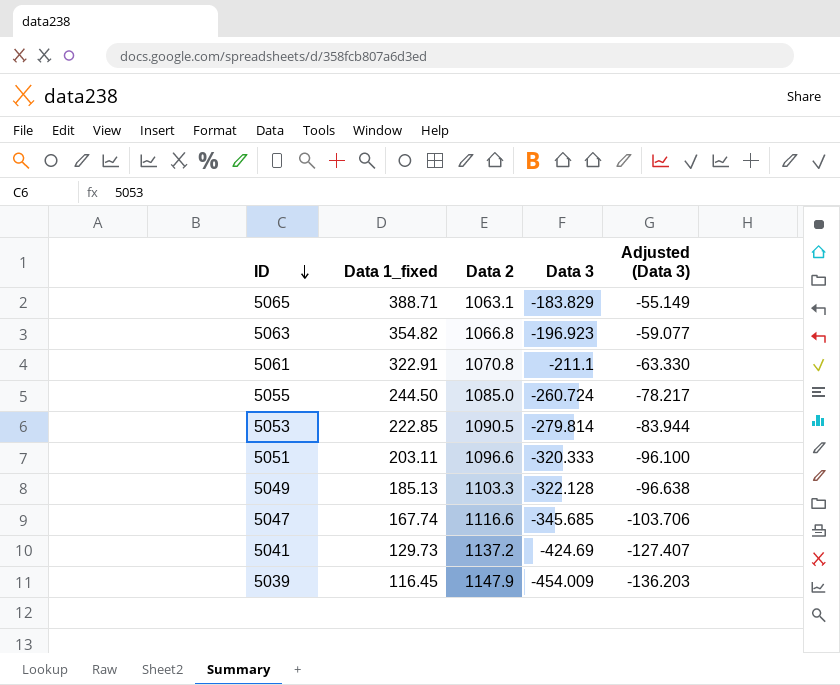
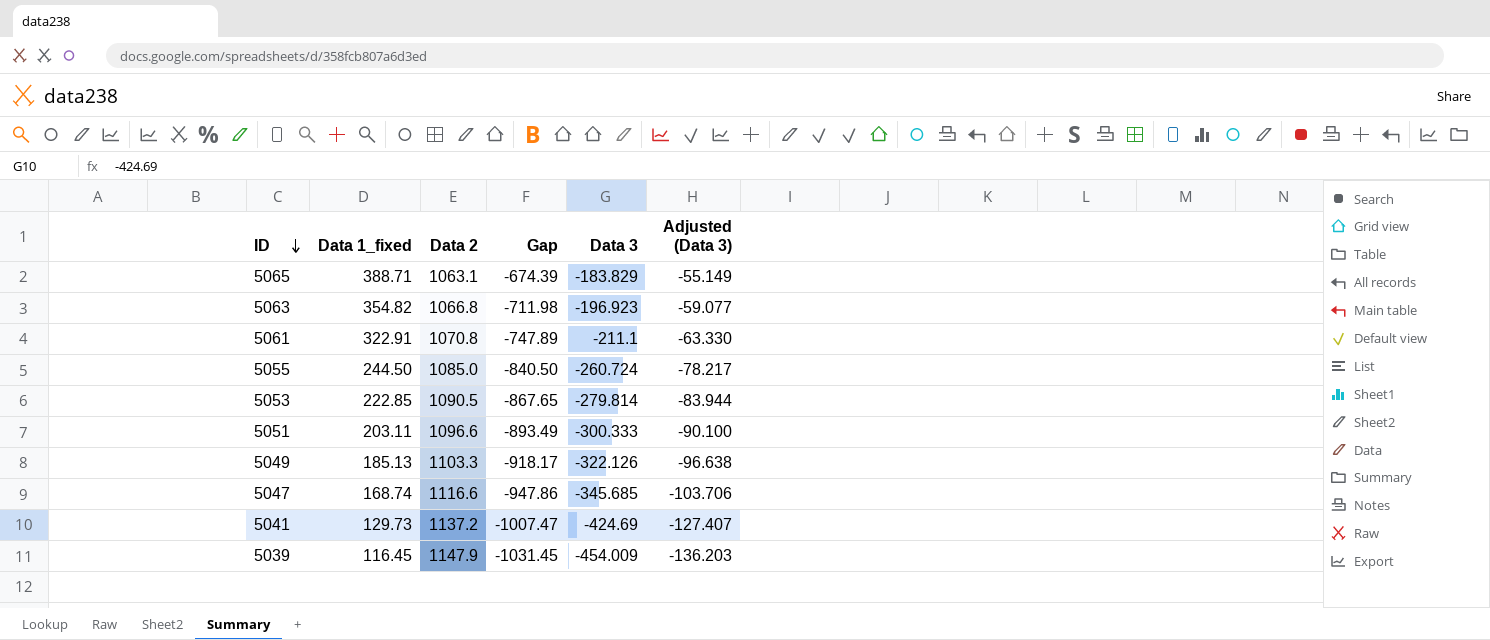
column Gap | formula: none -> [Data 1_fixed] - [Data 2]
5051 | Data 3: -320.333 -> -300.333
5051 | Adjusted (Data 3): -96.100 -> -90.100
5049 | Data 3: -322.128 -> -322.126
5047 | Data 1_fixed: 167.74 -> 168.74

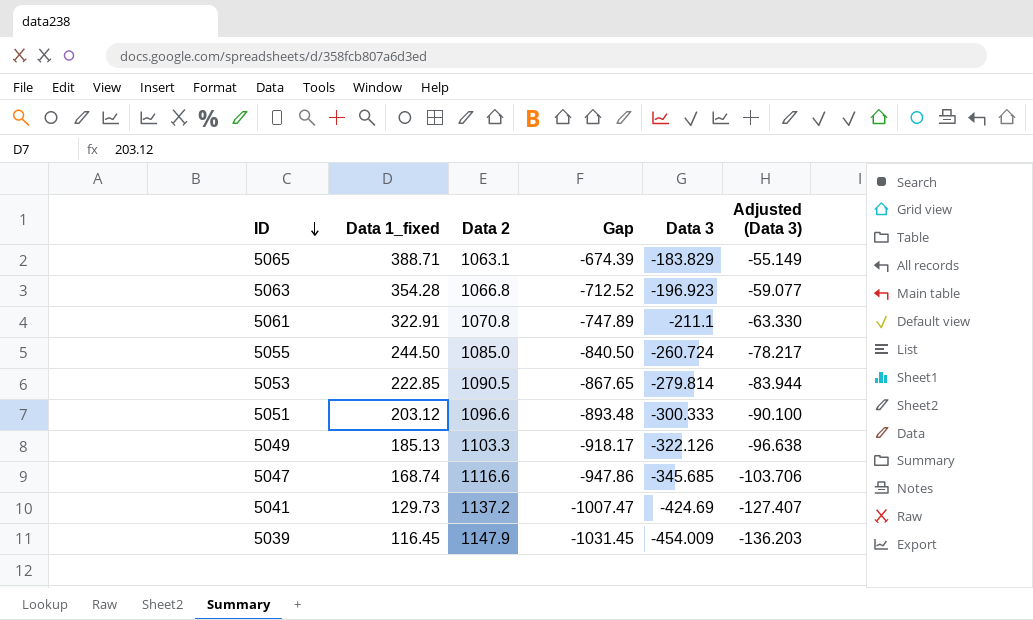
5063 | Data 1_fixed: 354.82 -> 354.28
5063 | Gap: -711.98 -> -712.52
5051 | Data 1_fixed: 203.11 -> 203.12
5051 | Gap: -893.49 -> -893.48

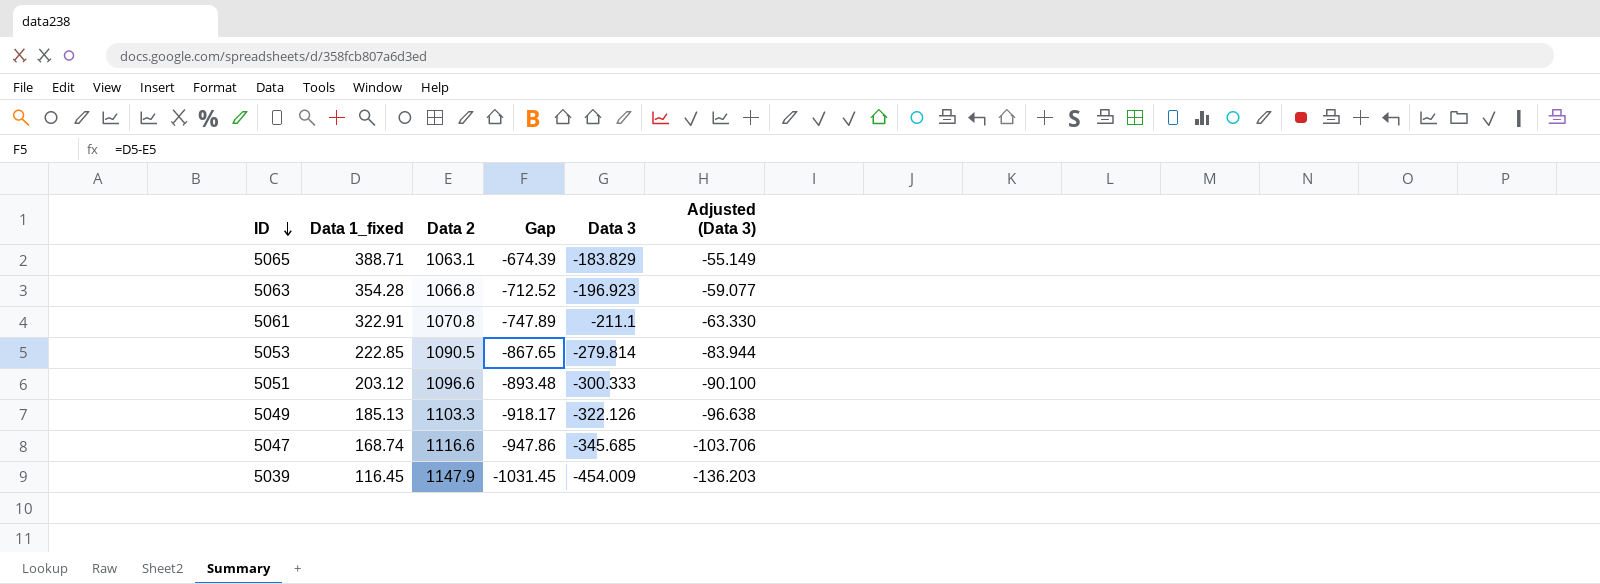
row 5055: 244.50 | 1085.0 | -840.50 | -260.724 | -78.217 -> none
row 5041: 129.73 | 1137.2 | -1007.47 | -424.69 | -127.407 -> none

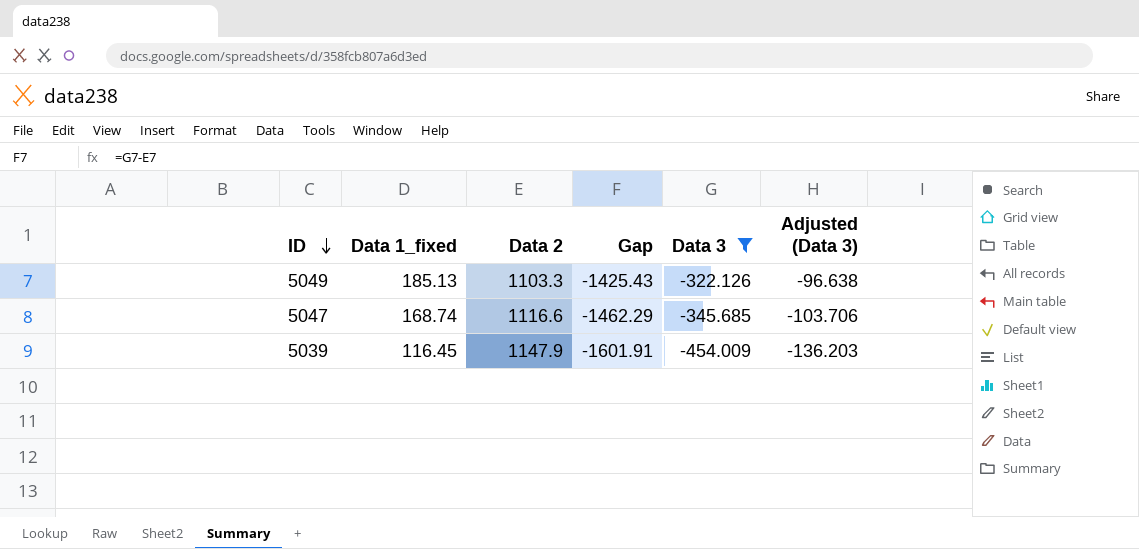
filter: none -> Data 3 <= -322.126
column Gap | formula: [Data 1_fixed] - [Data 2] -> [Data 3] - [Data 2]

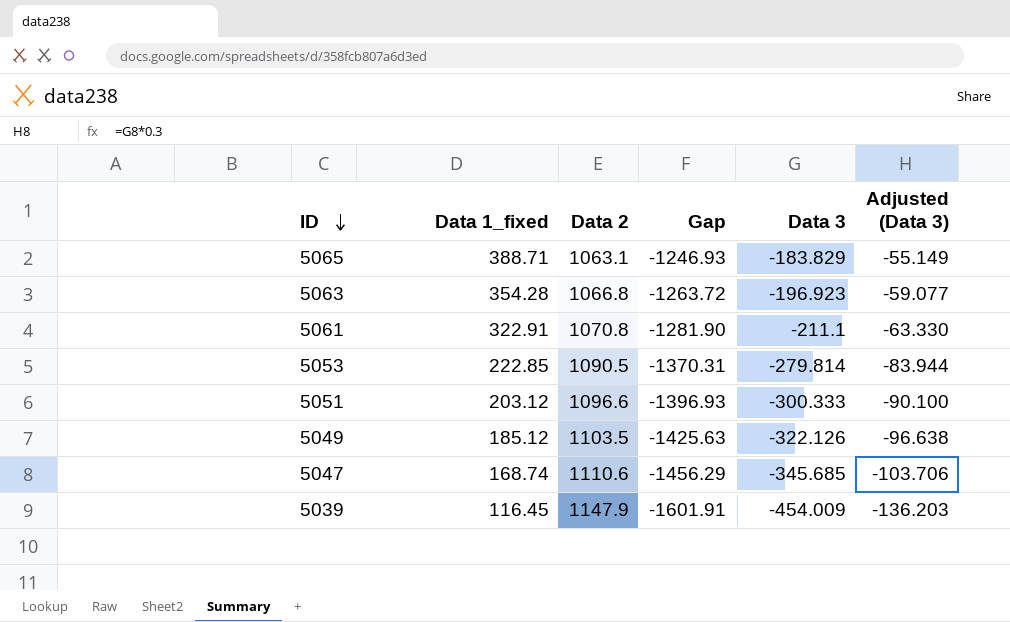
filter: Data 3 <= -322.126 -> none
5049 | Data 1_fixed: 185.13 -> 185.12
5049 | Data 2: 1103.3 -> 1103.5
5049 | Gap: -1425.43 -> -1425.63
5047 | Data 2: 1116.6 -> 1110.6
5047 | Gap: -1462.29 -> -1456.29

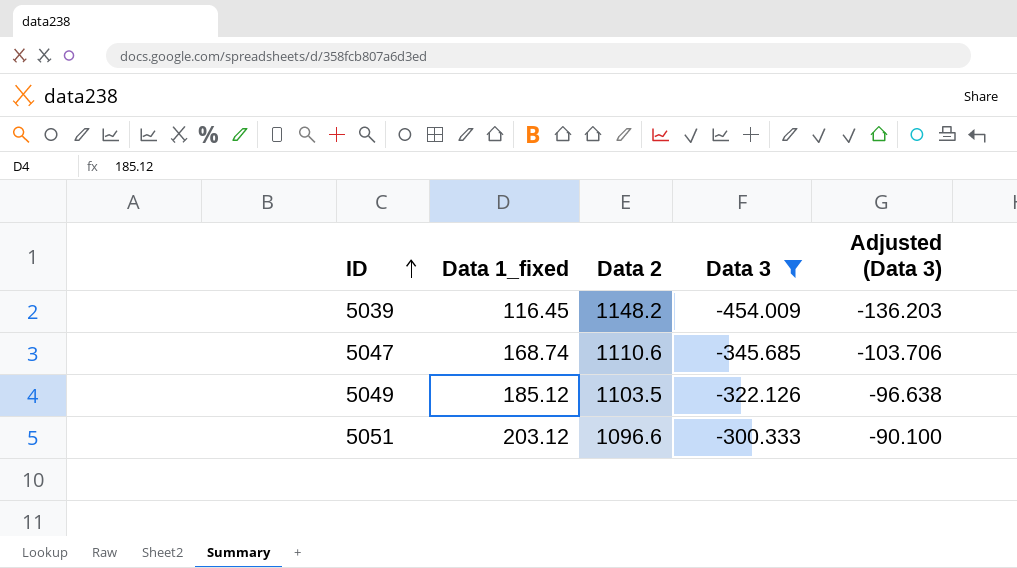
filter: none -> Data 3 <= -300.333
row order: ID descending -> ID ascending
column Gap | formula: [Data 3] - [Data 2] -> none
5039 | Data 2: 1147.9 -> 1148.2

